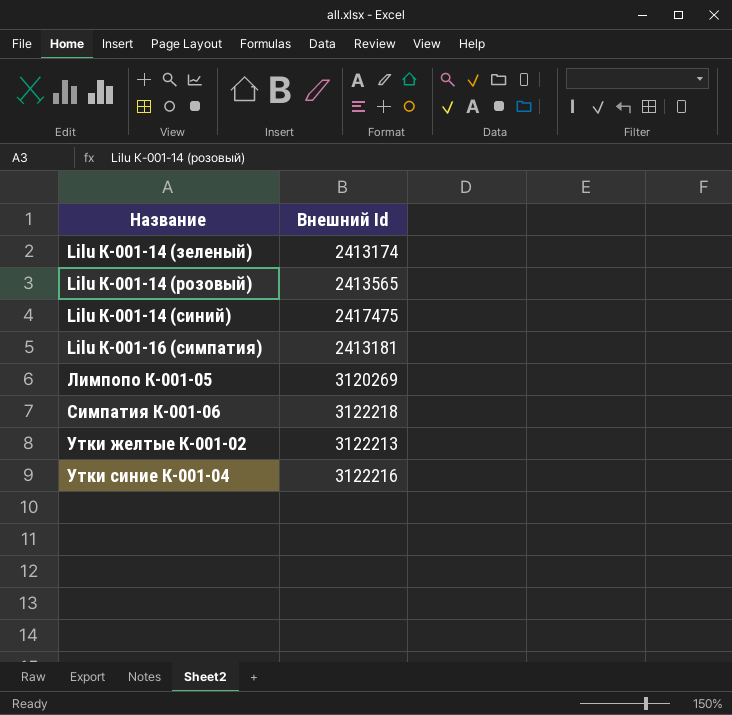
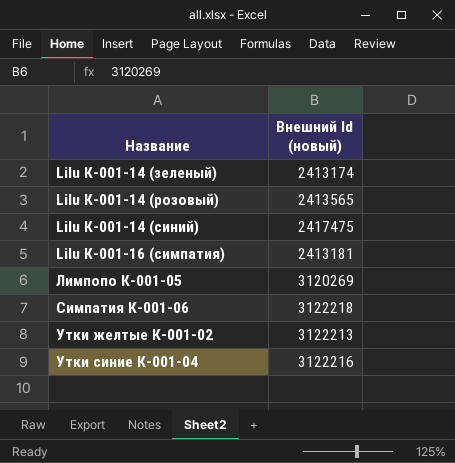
column name: Внешний Id -> Внешний Id (новый)

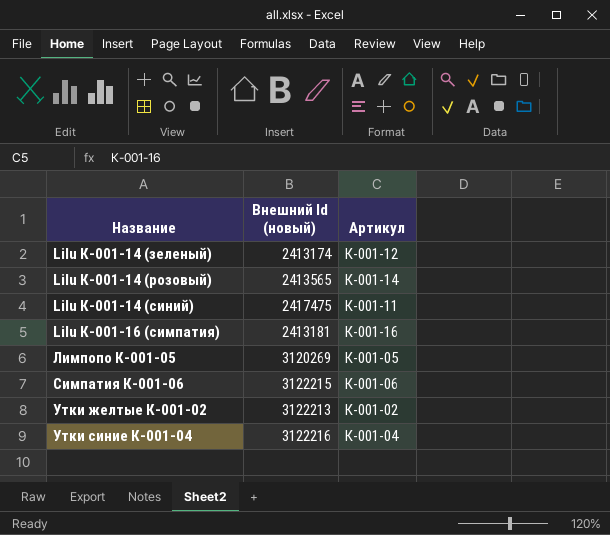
column Артикул | position: none -> 3
Симпатия К-001-06 | Внешний Id (новый): 3122218 -> 3122215

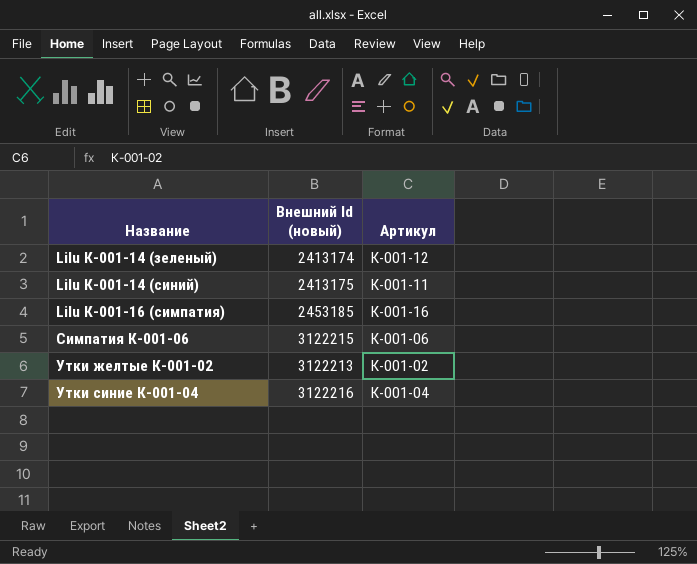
row Lilu К-001-14 (розовый): 2413565 | К-001-14 -> none
row Лимпопо К-001-05: 3120269 | К-001-05 -> none
Lilu К-001-14 (синий) | Внешний Id (новый): 2417475 -> 2413175
Lilu К-001-16 (симпатия) | Внешний Id (новый): 2413181 -> 2453185

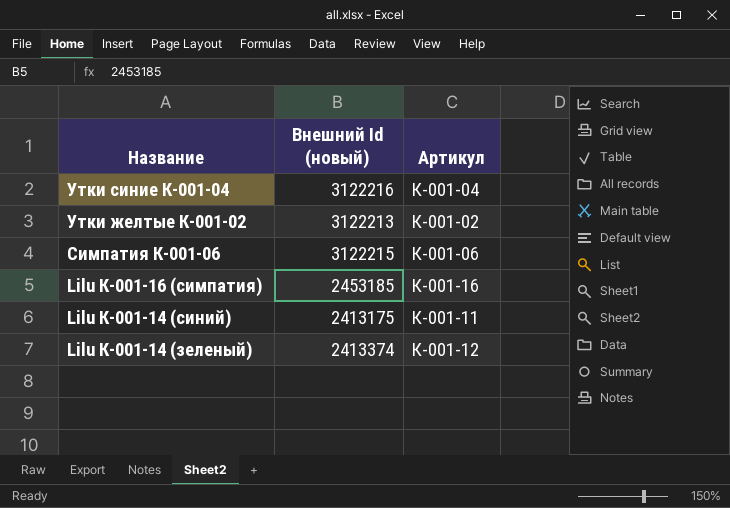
row order: Название ascending -> Название descending
Lilu К-001-14 (зеленый) | Внешний Id (новый): 2413174 -> 2413374

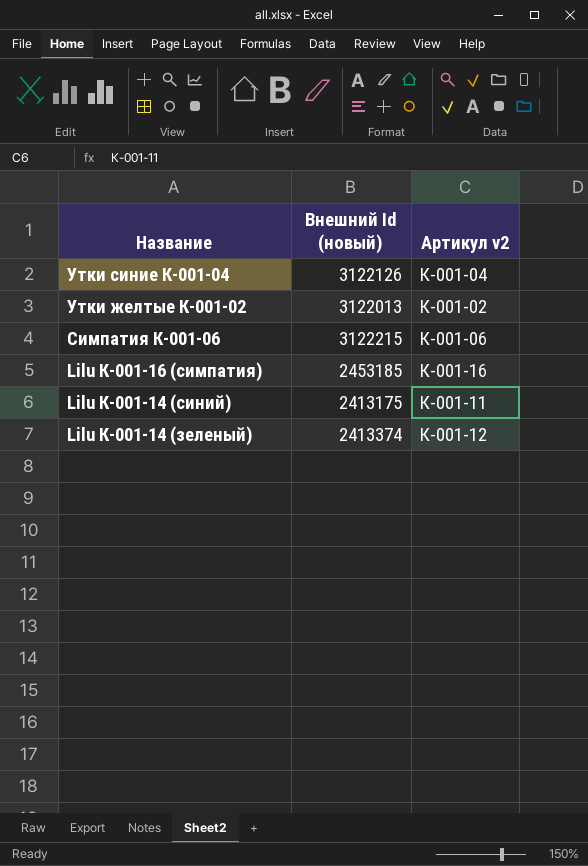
column name: Артикул -> Артикул v2
Утки синие К-001-04 | Внешний Id (новый): 3122216 -> 3122126
Утки желтые К-001-02 | Внешний Id (новый): 3122213 -> 3122013

